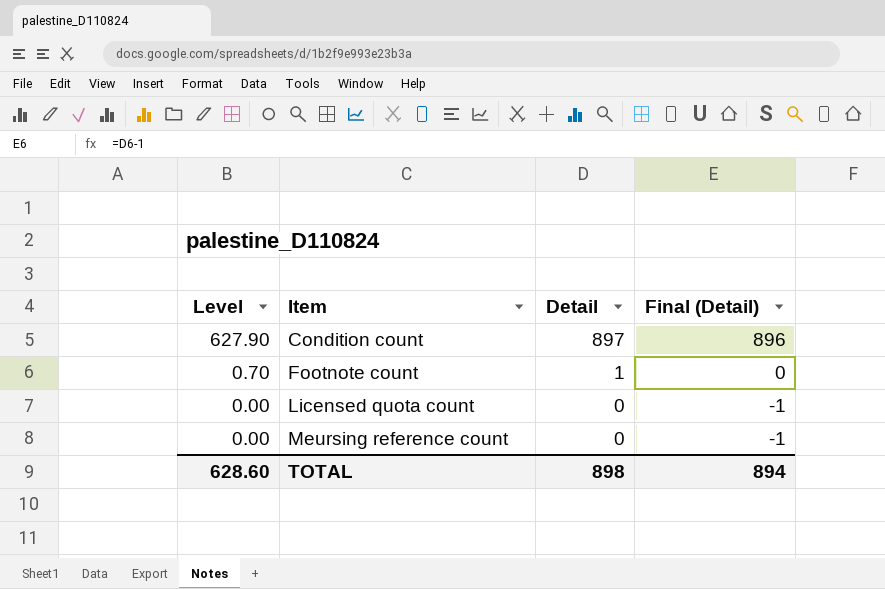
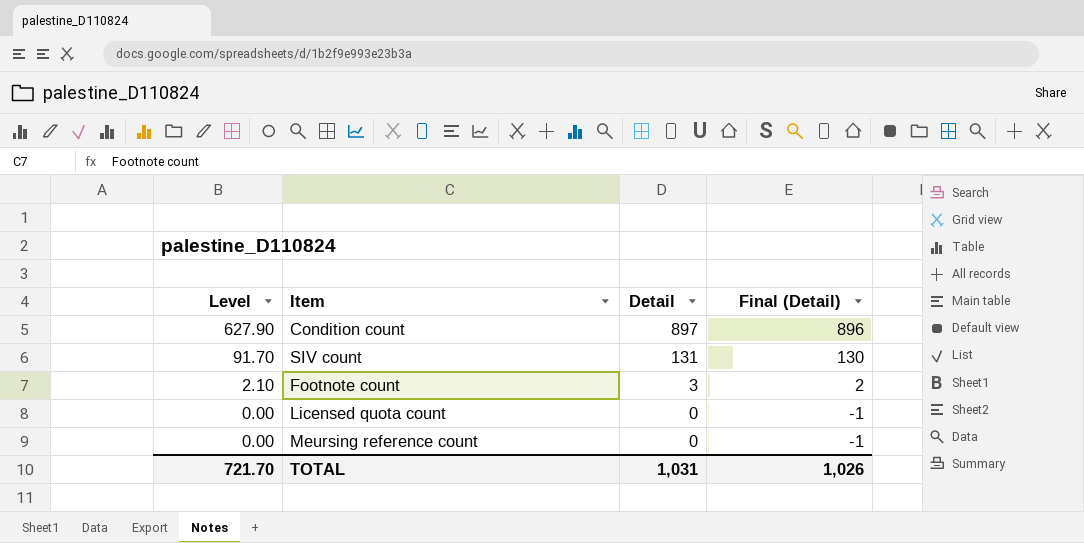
row SIV count: none -> 91.70 | 131 | 130
Footnote count | Level: 0.70 -> 2.10
Footnote count | Detail: 1 -> 3
Footnote count | Final (Detail): 0 -> 2
TOTAL | Level: 628.60 -> 721.70
TOTAL | Detail: 898 -> 1,031
TOTAL | Final (Detail): 894 -> 1,026

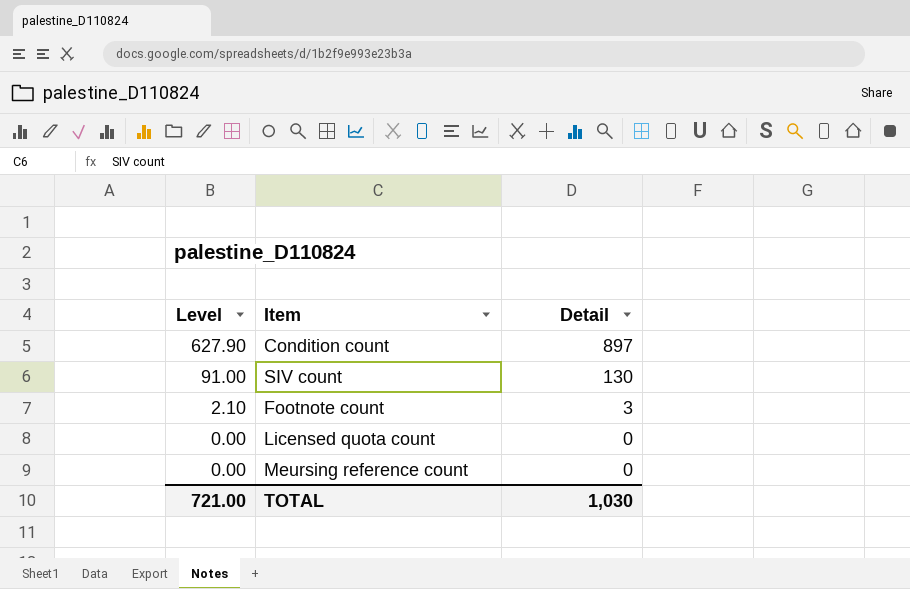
column Final (Detail) | formula: [Detail] - 1 -> none
SIV count | Level: 91.70 -> 91.00
SIV count | Detail: 131 -> 130
TOTAL | Level: 721.70 -> 721.00
TOTAL | Detail: 1,031 -> 1,030

